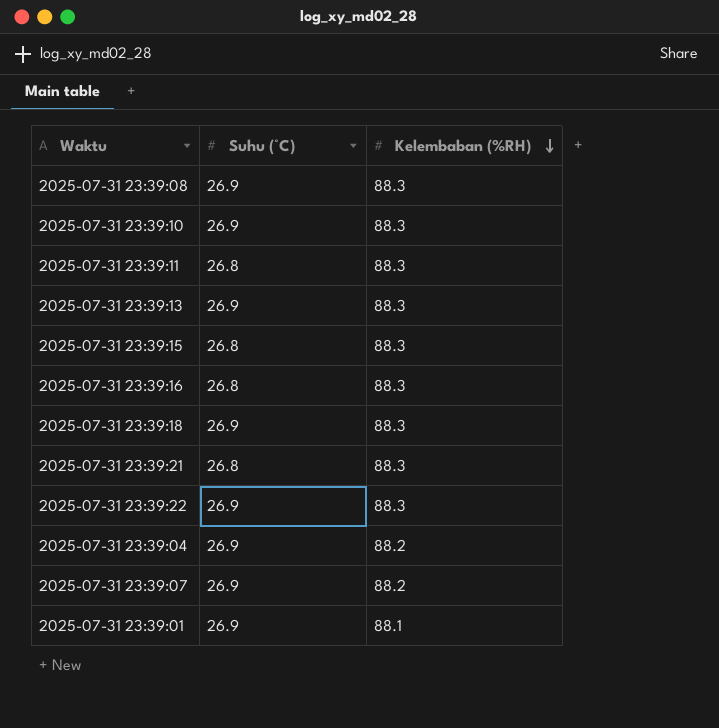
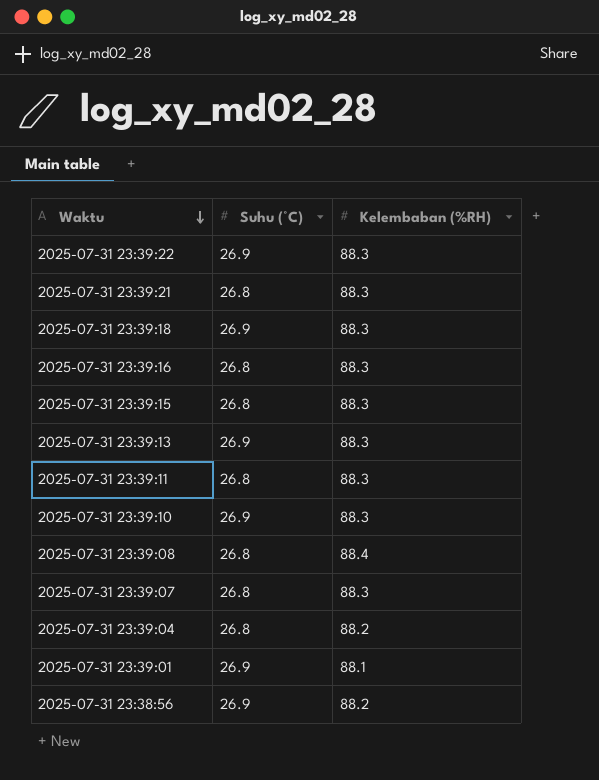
row order: Kelembaban (%RH) descending -> Waktu descending
2025-07-31 23:39:08 | Suhu (°C): 26.9 -> 26.8
2025-07-31 23:39:08 | Kelembaban (%RH): 88.3 -> 88.4
2025-07-31 23:39:07 | Suhu (°C): 26.9 -> 26.8
2025-07-31 23:39:07 | Kelembaban (%RH): 88.2 -> 88.3
2025-07-31 23:39:04 | Suhu (°C): 26.9 -> 26.8
row 2025-07-31 23:38:56: none -> 26.9 | 88.2

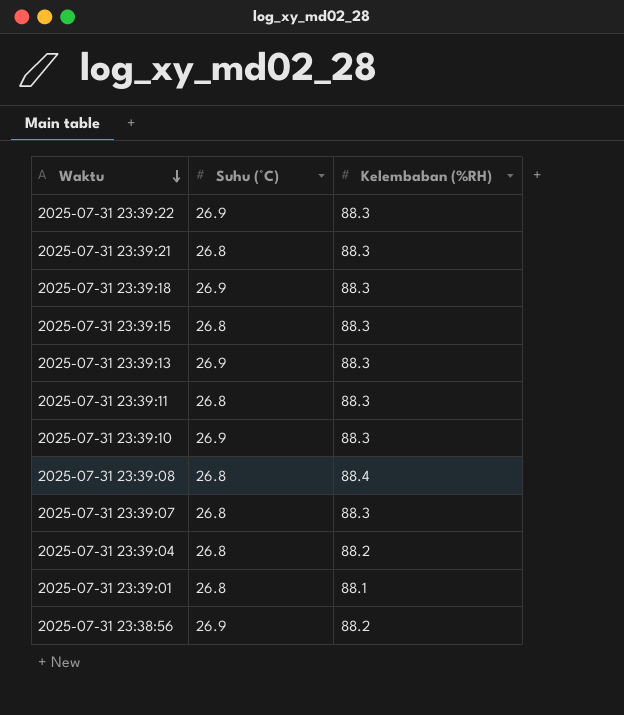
row 2025-07-31 23:39:16: 26.8 | 88.3 -> none
2025-07-31 23:39:01 | Suhu (°C): 26.9 -> 26.8

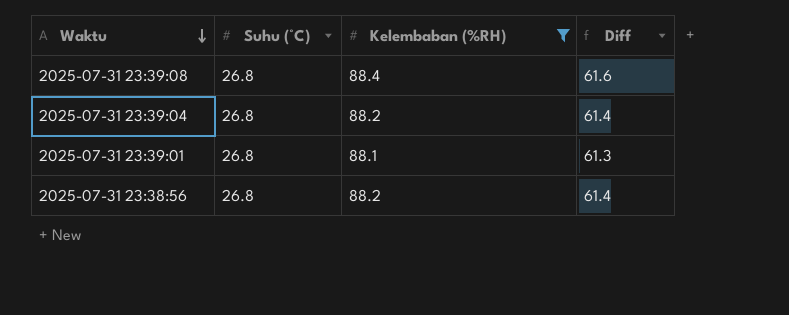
filter: none -> Kelembaban (%RH) != 88.3
column Diff | formula: none -> [Kelembaban (%RH)] - [Suhu (°C)]
2025-07-31 23:38:56 | Suhu (°C): 26.9 -> 26.8

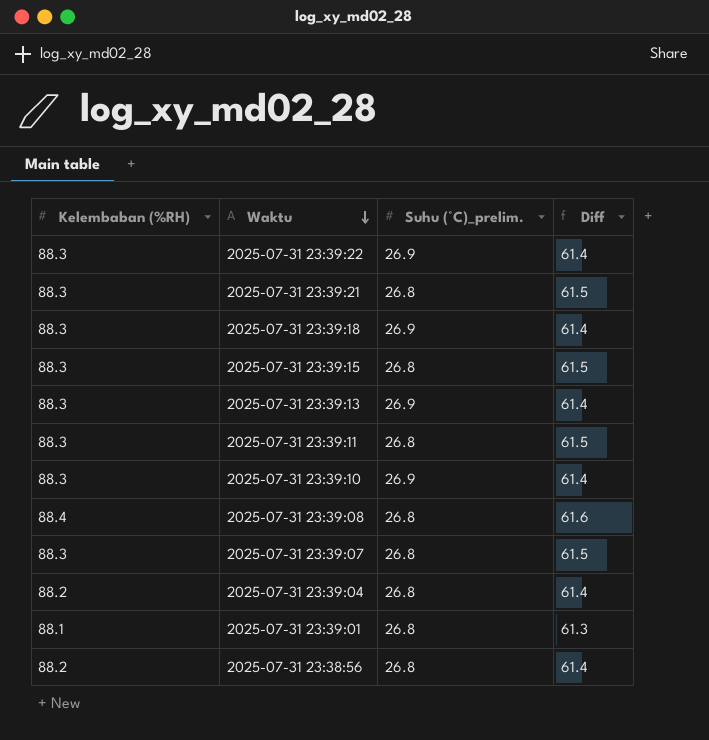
filter: Kelembaban (%RH) != 88.3 -> none
column Kelembaban (%RH) | position: 3 -> 1
column name: Suhu (°C) -> Suhu (°C)_prelim.

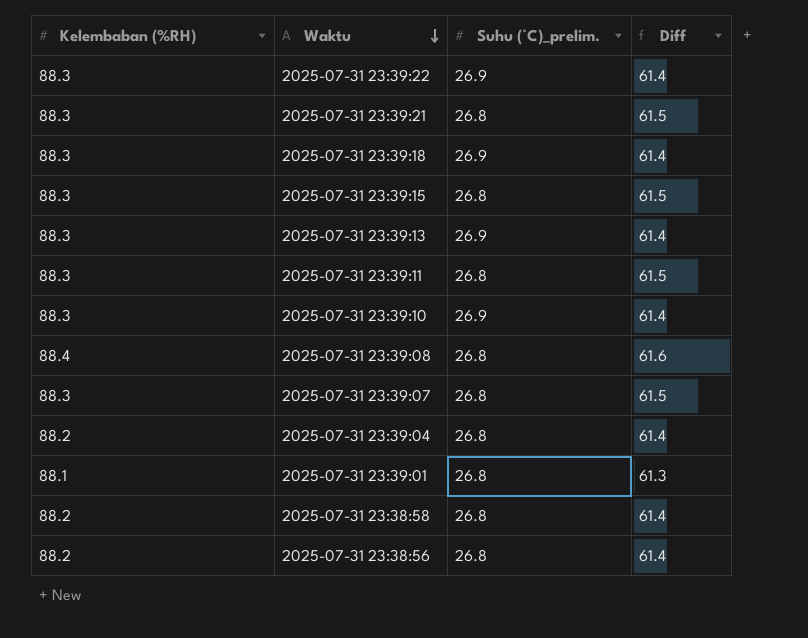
row 2025-07-31 23:38:58: none -> 88.2 | 26.8 | 61.4

